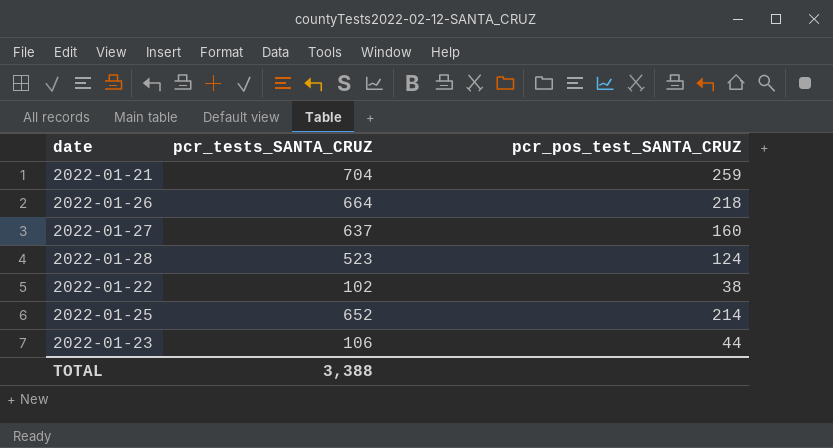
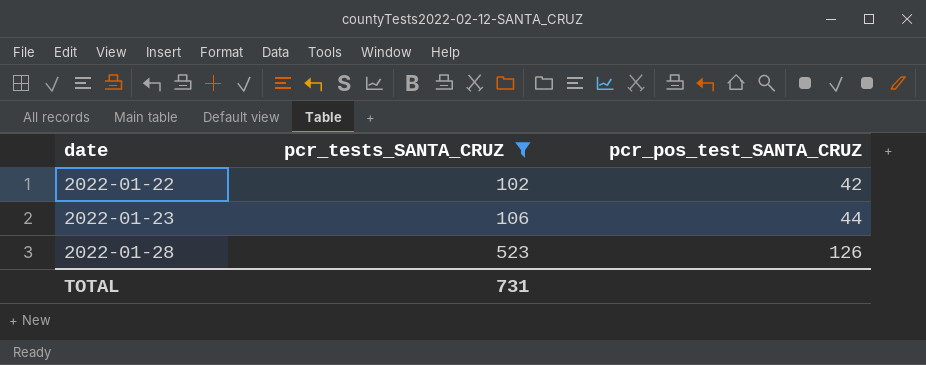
filter: none -> pcr_tests_SANTA_CRUZ <= 523
row order: none -> date ascending
2022-01-22 | pcr_pos_test_SANTA_CRUZ: 38 -> 42
2022-01-28 | pcr_pos_test_SANTA_CRUZ: 124 -> 126
TOTAL | pcr_tests_SANTA_CRUZ: 3,388 -> 731

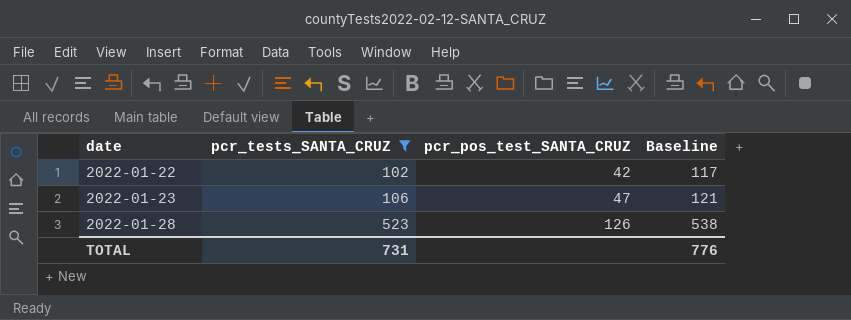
column Baseline | formula: none -> [pcr_tests_SANTA_CRUZ] + 15
2022-01-23 | pcr_pos_test_SANTA_CRUZ: 44 -> 47

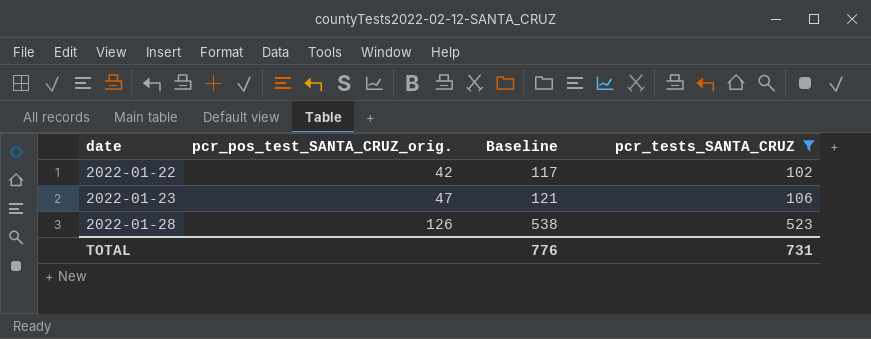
column name: pcr_pos_test_SANTA_CRUZ -> pcr_pos_test_SANTA_CRUZ_orig.
column pcr_tests_SANTA_CRUZ | position: 2 -> 4

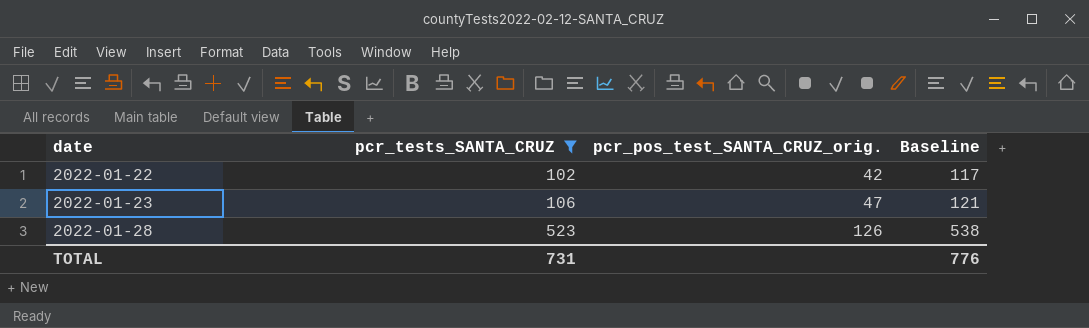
column pcr_tests_SANTA_CRUZ | position: 4 -> 2

